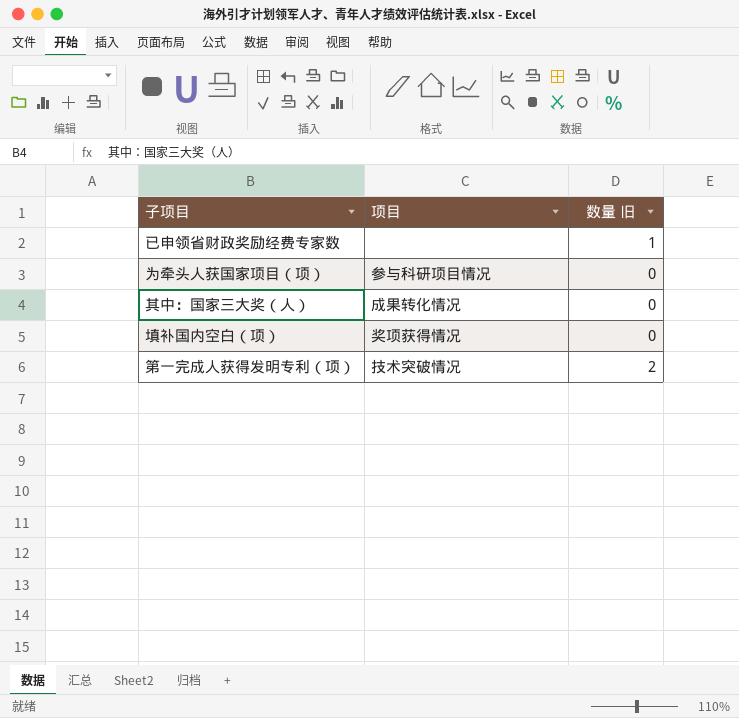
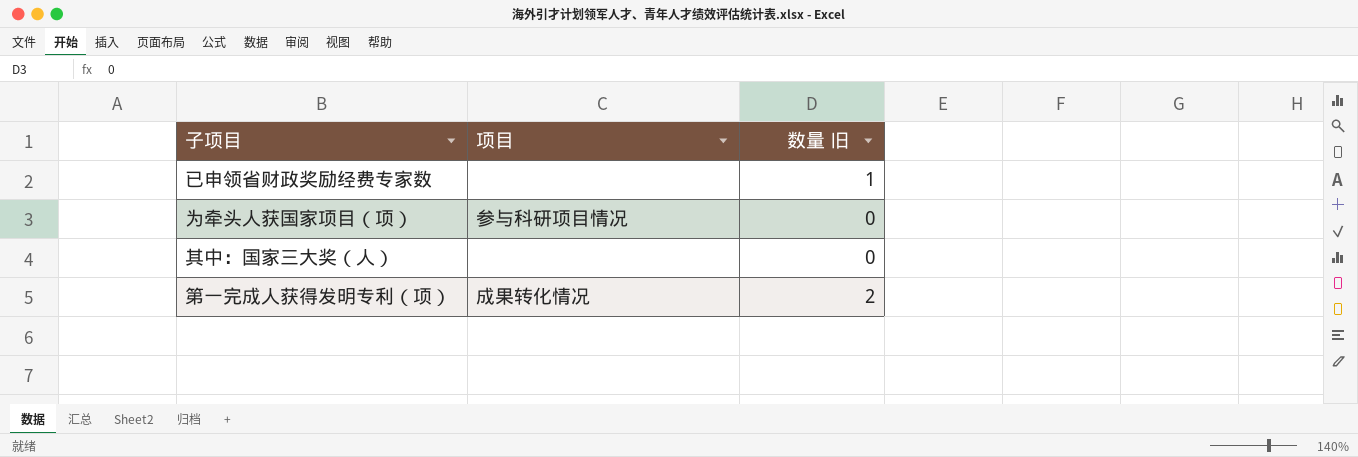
row 填补国内空白（项）: 奖项获得情况 | 0 -> none
其中：国家三大奖（人） | 项目: 成果转化情况 -> none
第一完成人获得发明专利（项） | 项目: 技术突破情况 -> 成果转化情况

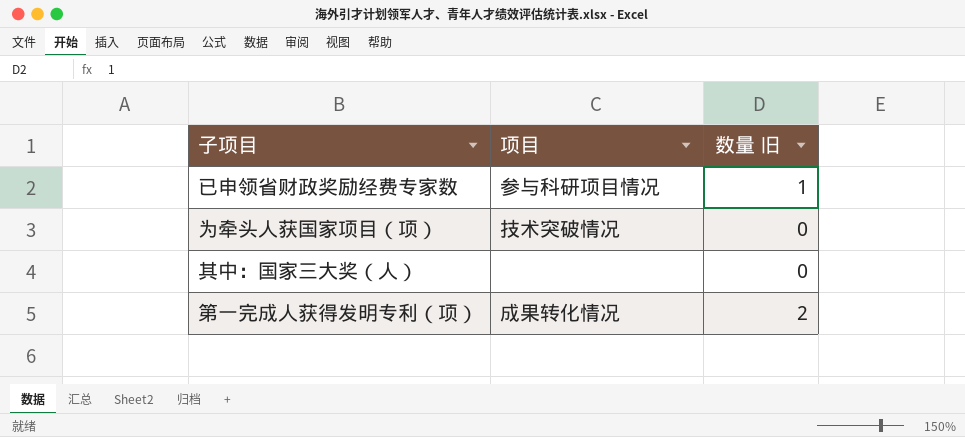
已申领省财政奖励经费专家数 | 项目: none -> 参与科研项目情况
为牵头人获国家项目（项） | 项目: 参与科研项目情况 -> 技术突破情况

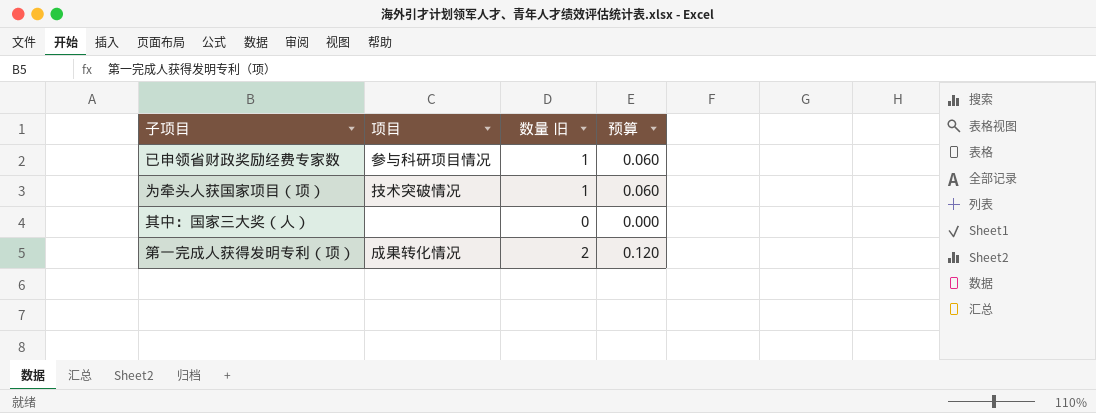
column 预算 | formula: none -> [数量 旧] * 0.06
为牵头人获国家项目（项） | 数量 旧: 0 -> 1

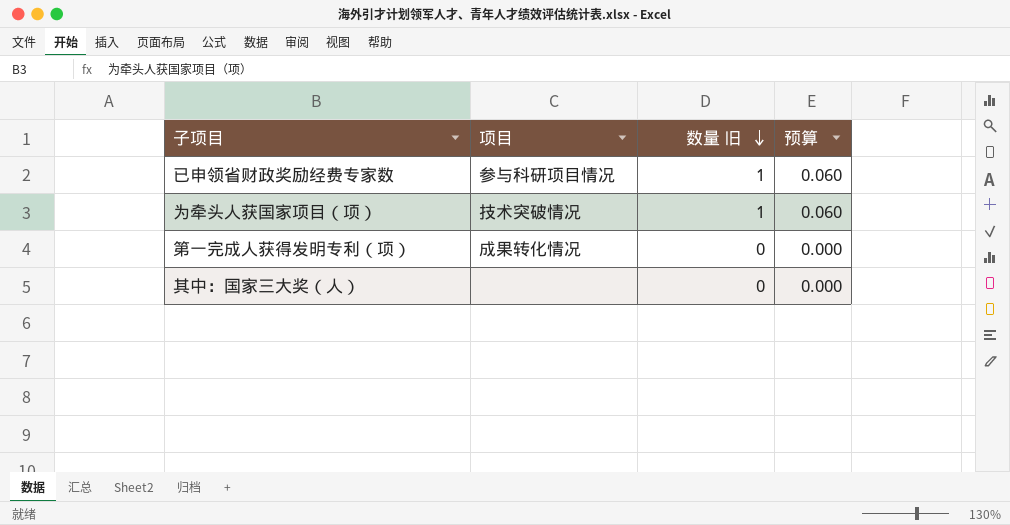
row order: none -> 数量 旧 descending
第一完成人获得发明专利（项） | 数量 旧: 2 -> 0
第一完成人获得发明专利（项） | 预算: 0.120 -> 0.000

